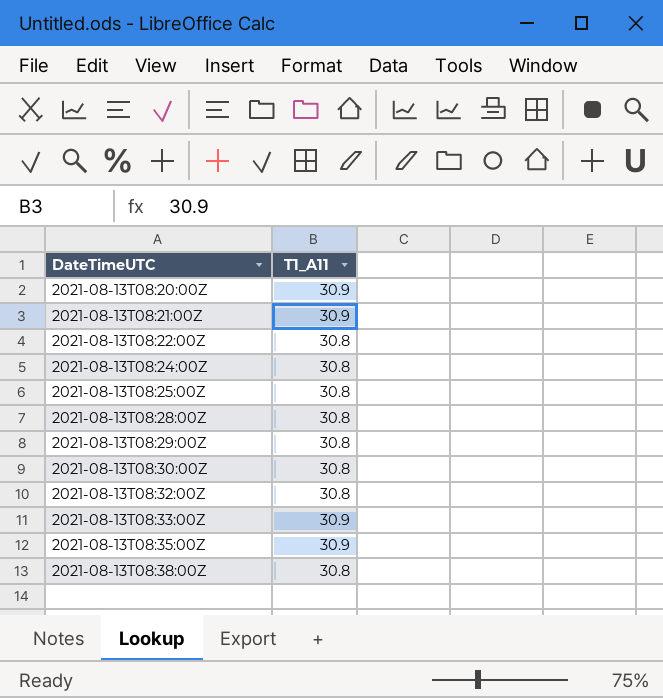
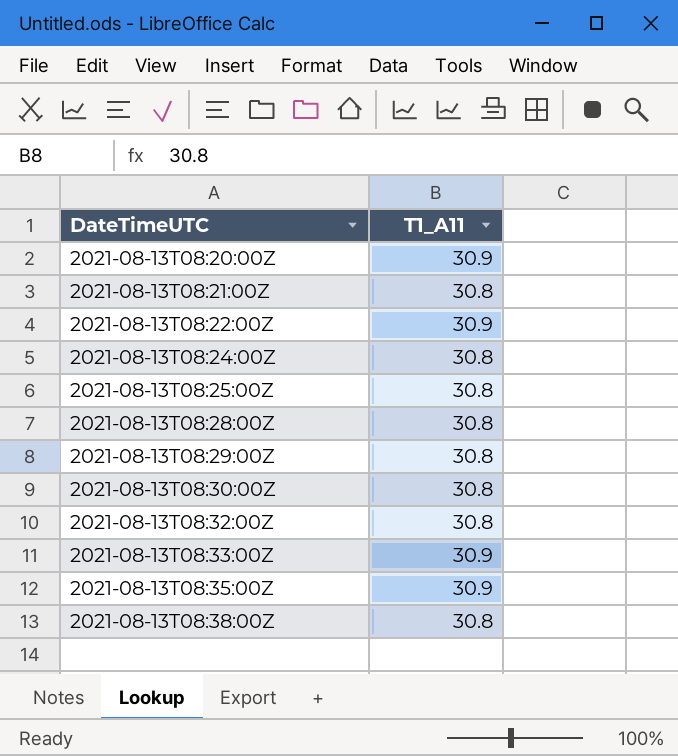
2021-08-13T08:21:00Z | T1_A11: 30.9 -> 30.8
2021-08-13T08:22:00Z | T1_A11: 30.8 -> 30.9

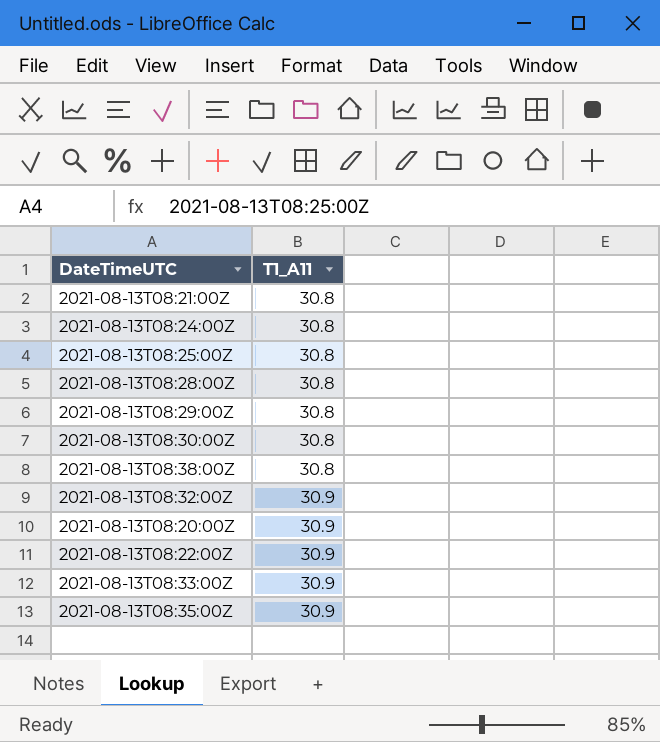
row order: DateTimeUTC ascending -> T1_A11 ascending
2021-08-13T08:32:00Z | T1_A11: 30.8 -> 30.9

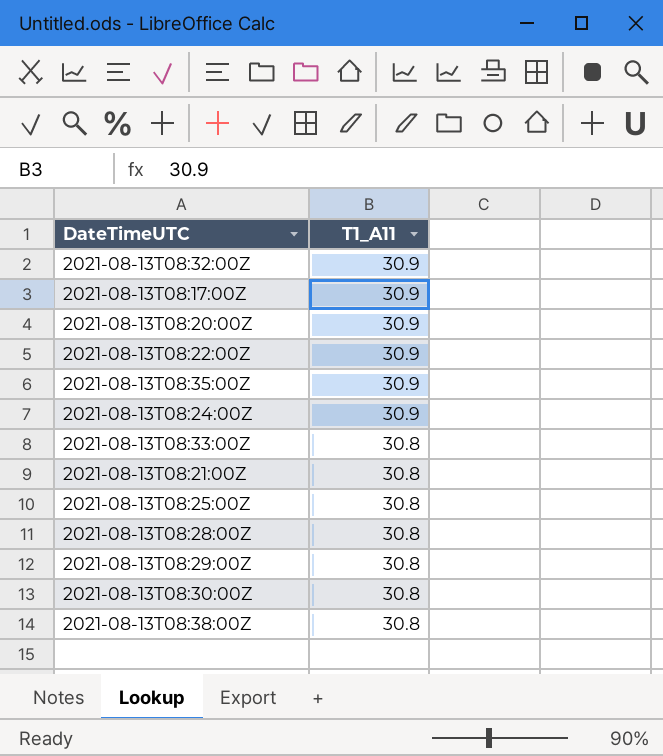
row order: T1_A11 ascending -> T1_A11 descending
row 2021-08-13T08:17:00Z: none -> 30.9
2021-08-13T08:24:00Z | T1_A11: 30.8 -> 30.9
2021-08-13T08:33:00Z | T1_A11: 30.9 -> 30.8

